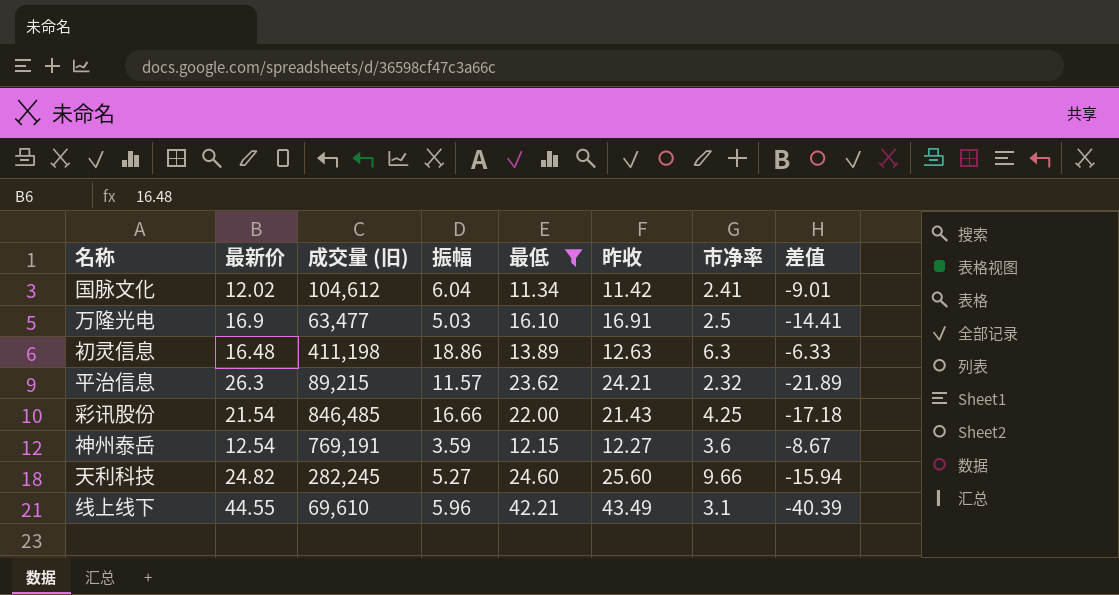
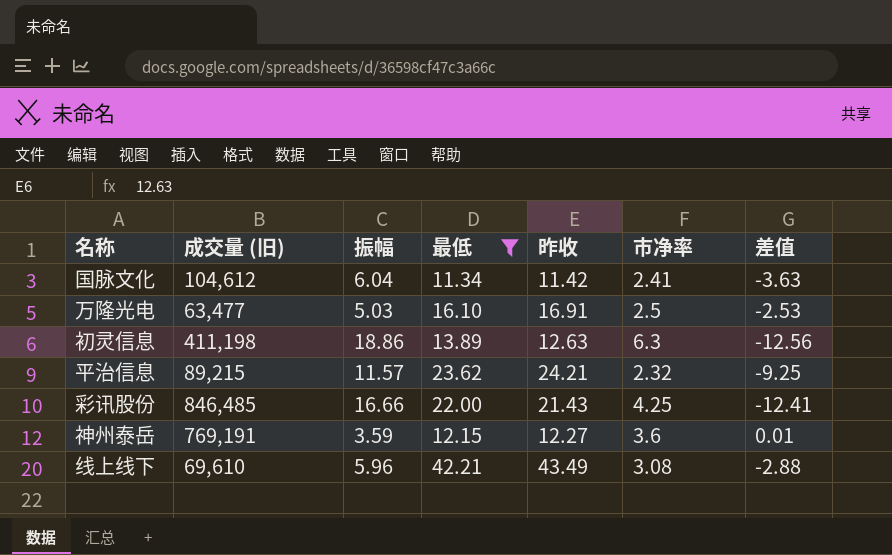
column 最新价 | position: 2 -> none
column 差值 | formula: [市净率] - [昨收] -> [市净率] - [振幅]
row 天利科技: 24.82 | 282,245 | 5.27 | 24.60 | 25.60 | 9.66 | -15.94 -> none
线上线下 | 市净率: 3.1 -> 3.08

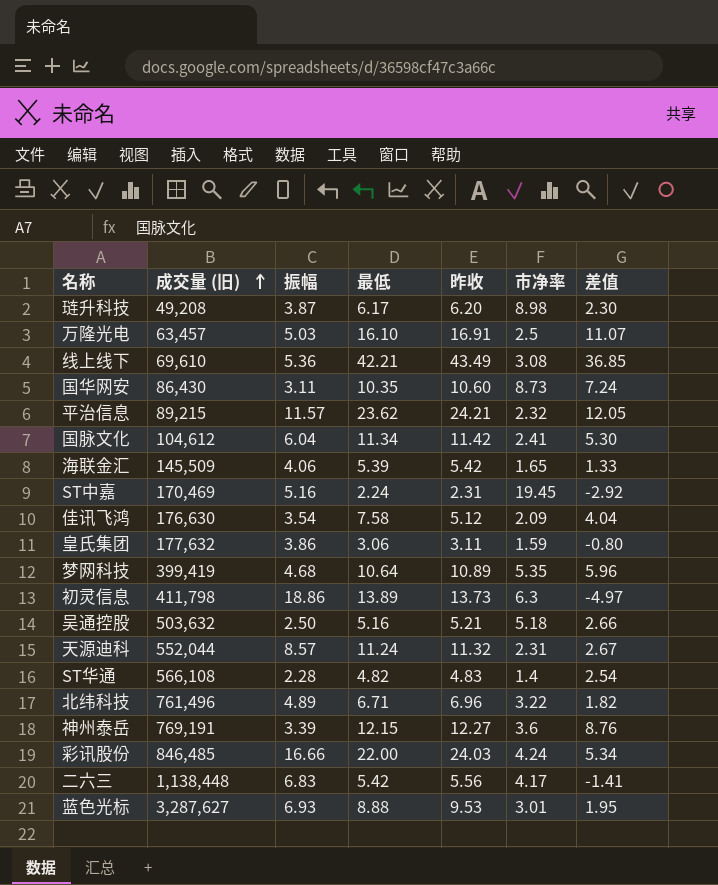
filter: 最低 >= 11.34 -> none
row order: none -> 成交量 (旧) ascending
column 差值 | formula: [市净率] - [振幅] -> [最低] - [振幅]
万隆光电 | 成交量 (旧): 63,477 -> 63,457
线上线下 | 振幅: 5.96 -> 5.36
初灵信息 | 成交量 (旧): 411,198 -> 411,798
初灵信息 | 昨收: 12.63 -> 13.73
神州泰岳 | 振幅: 3.59 -> 3.39
彩讯股份 | 昨收: 21.43 -> 24.03
彩讯股份 | 市净率: 4.25 -> 4.24

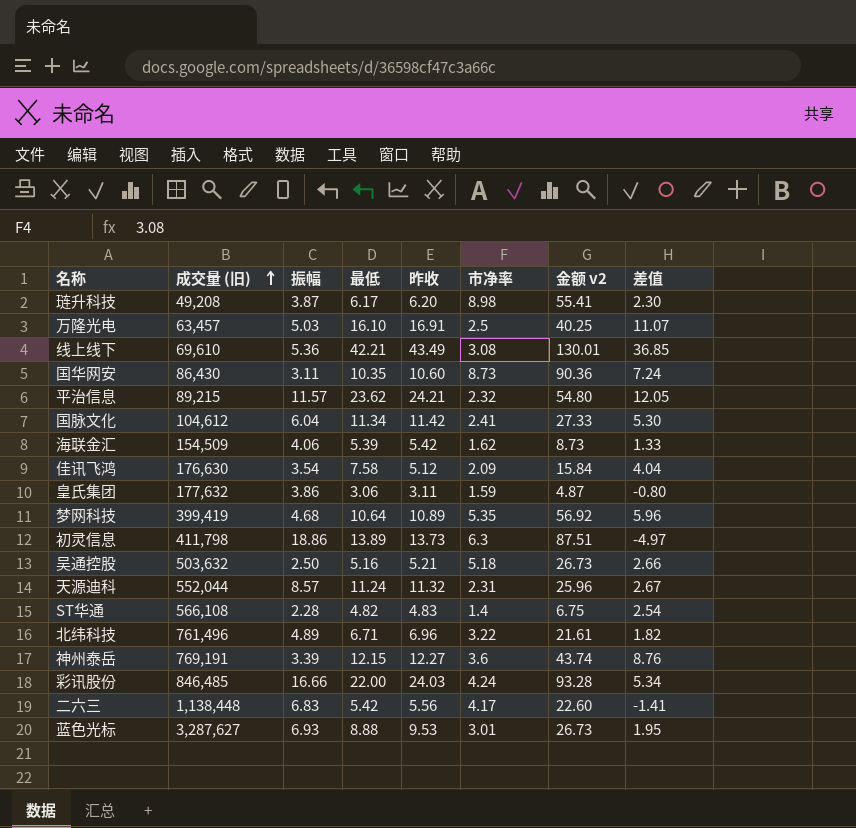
column 金额 v2 | formula: none -> [最低] * [市净率]
row ST中嘉: 170,469 | 5.16 | 2.24 | 2.31 | 19.45 | -2.92 -> none
海联金汇 | 成交量 (旧): 145,509 -> 154,509
海联金汇 | 市净率: 1.65 -> 1.62

